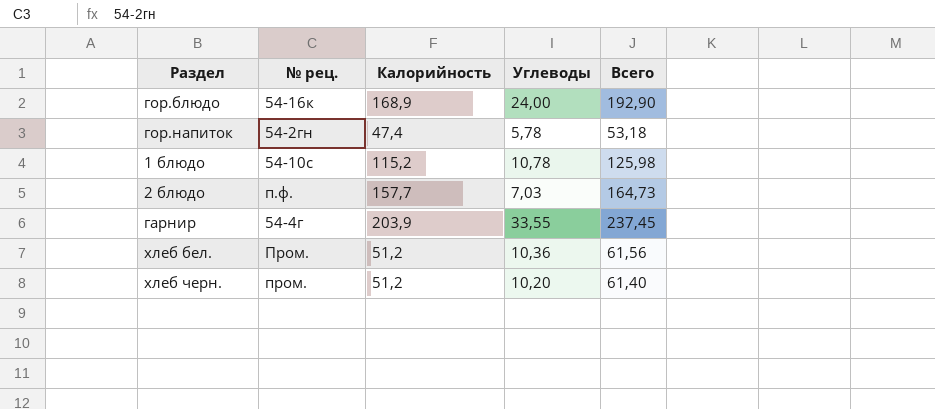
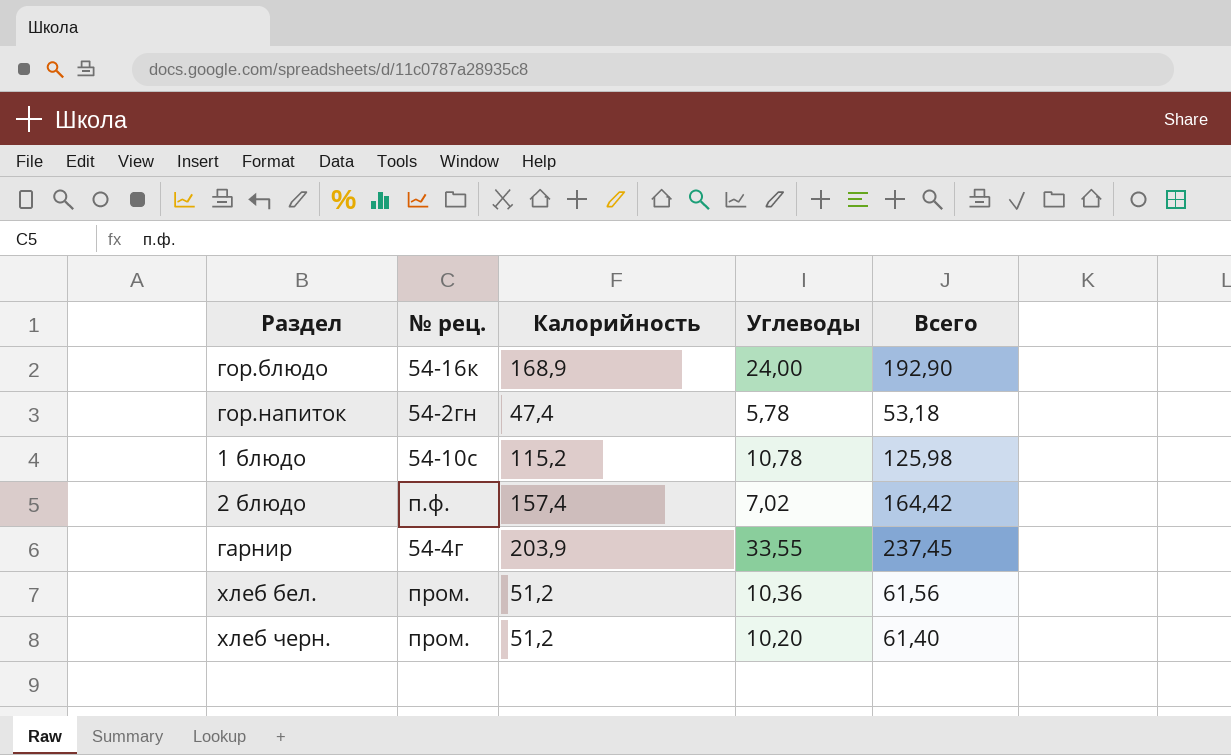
2 блюдо | Калорийность: 157,7 -> 157,4
2 блюдо | Углеводы: 7,03 -> 7,02
2 блюдо | Всего: 164,73 -> 164,42
хлеб бел. | № рец.: Пром. -> пром.

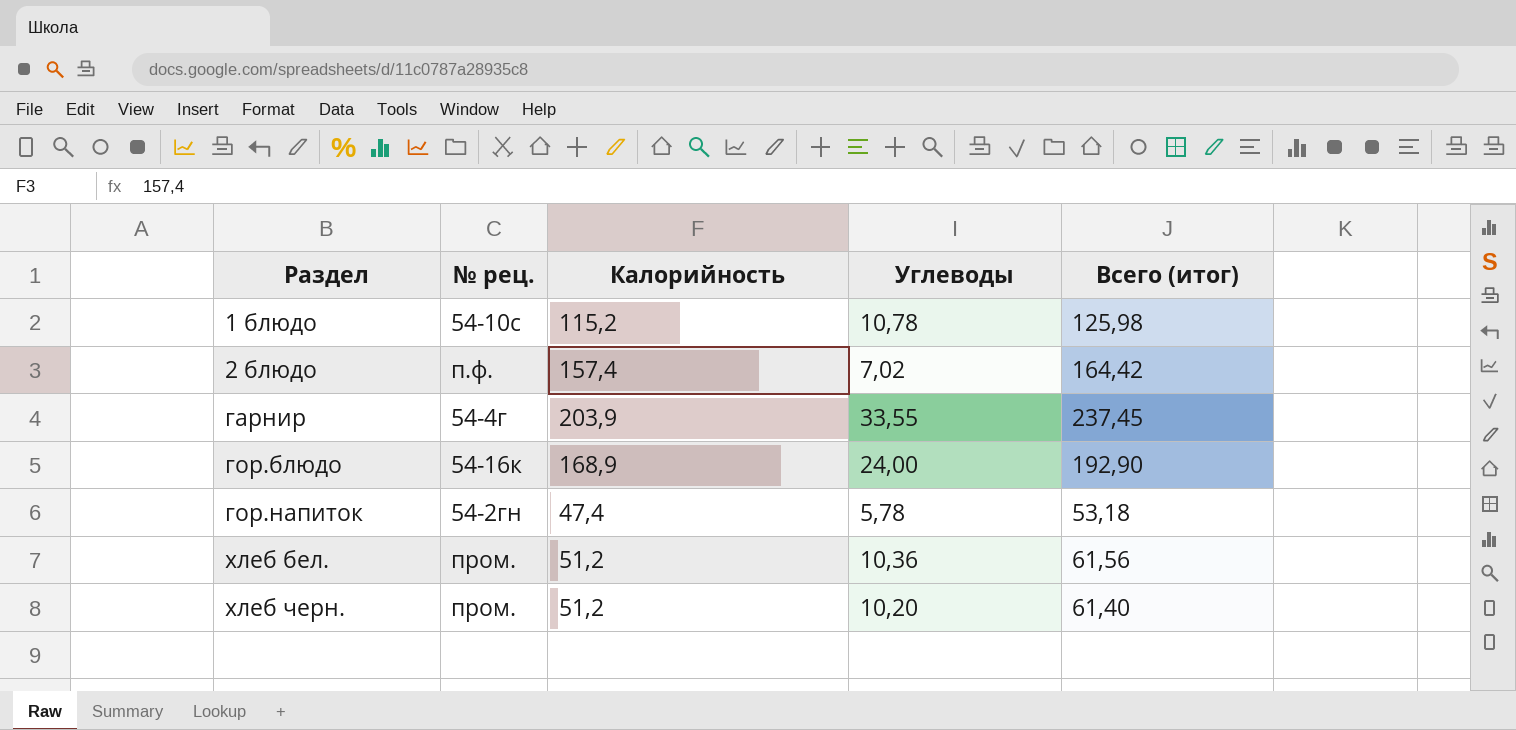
row order: none -> Раздел ascending
column name: Всего -> Всего (итог)

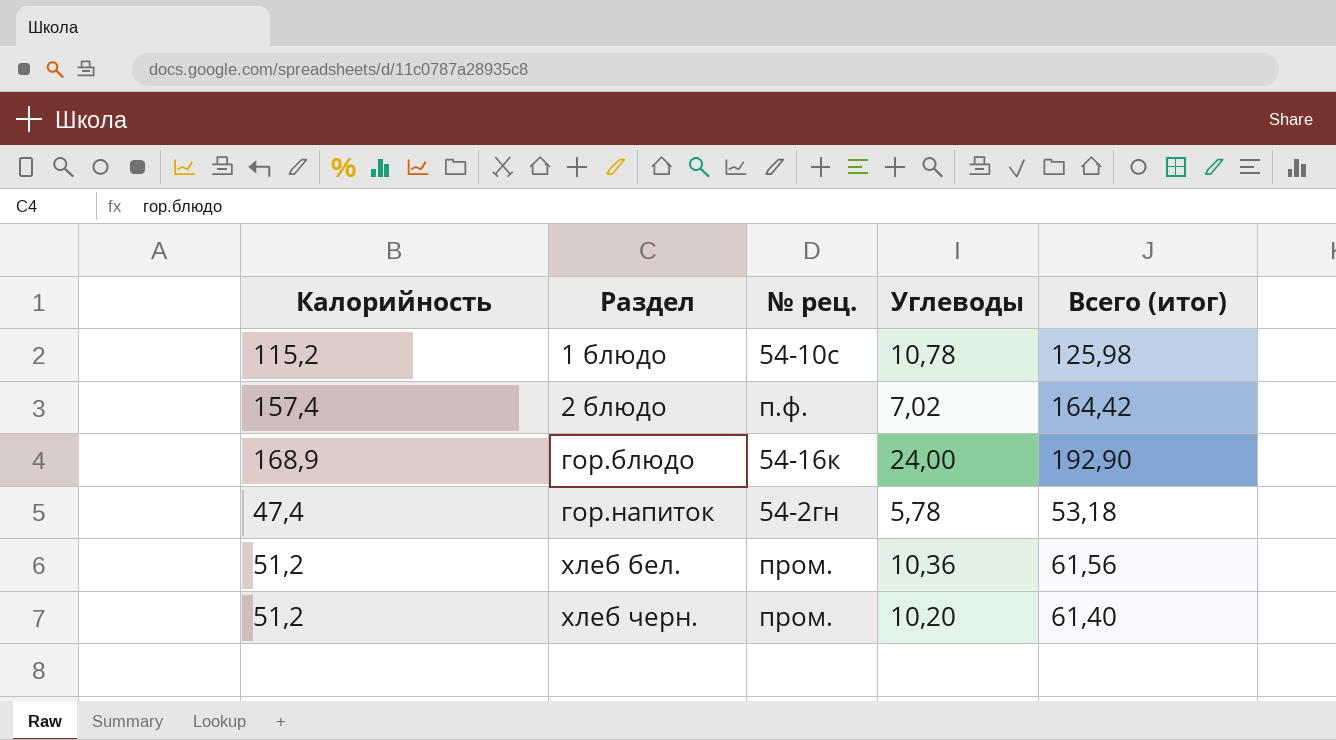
column Калорийность | position: 3 -> 1
row гарнир: 54-4г | 203,9 | 33,55 | 237,45 -> none

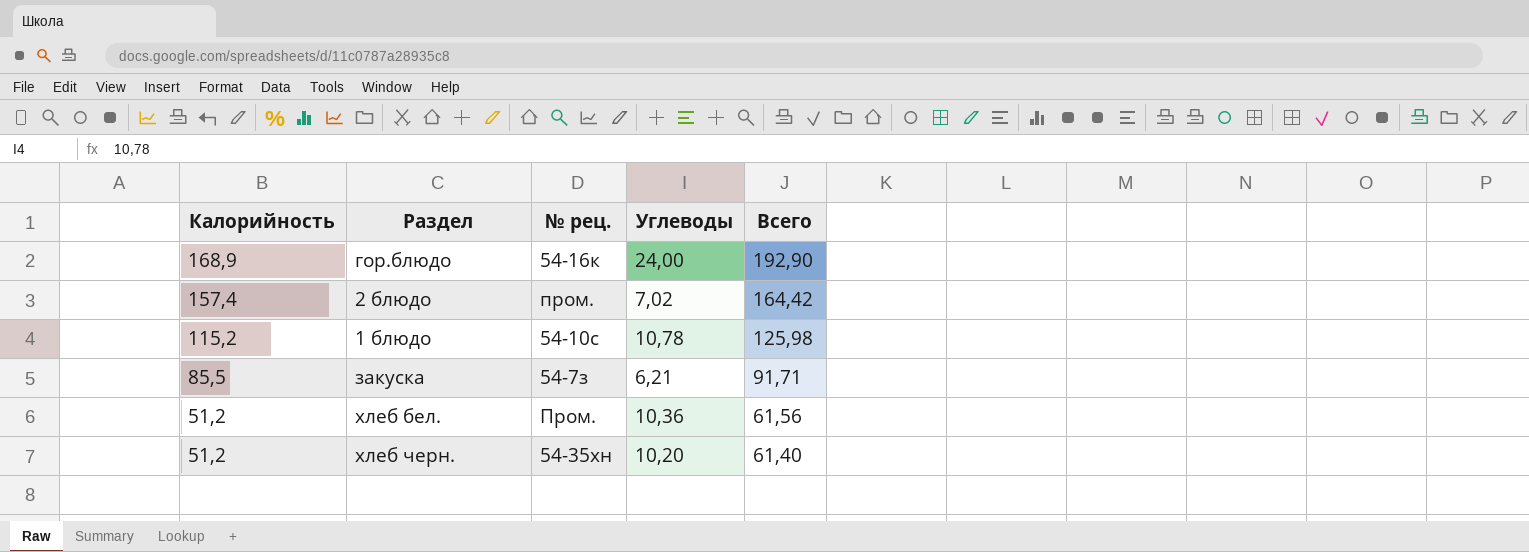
row order: Раздел ascending -> Калорийность descending
column name: Всего (итог) -> Всего
row гор.напиток: 47,4 | 54-2гн | 5,78 | 53,18 -> none
2 блюдо | № рец.: п.ф. -> пром.
row закуска: none -> 85,5 | 54-7з | 6,21 | 91,71
хлеб бел. | № рец.: пром. -> Пром.
хлеб черн. | № рец.: пром. -> 54-35хн

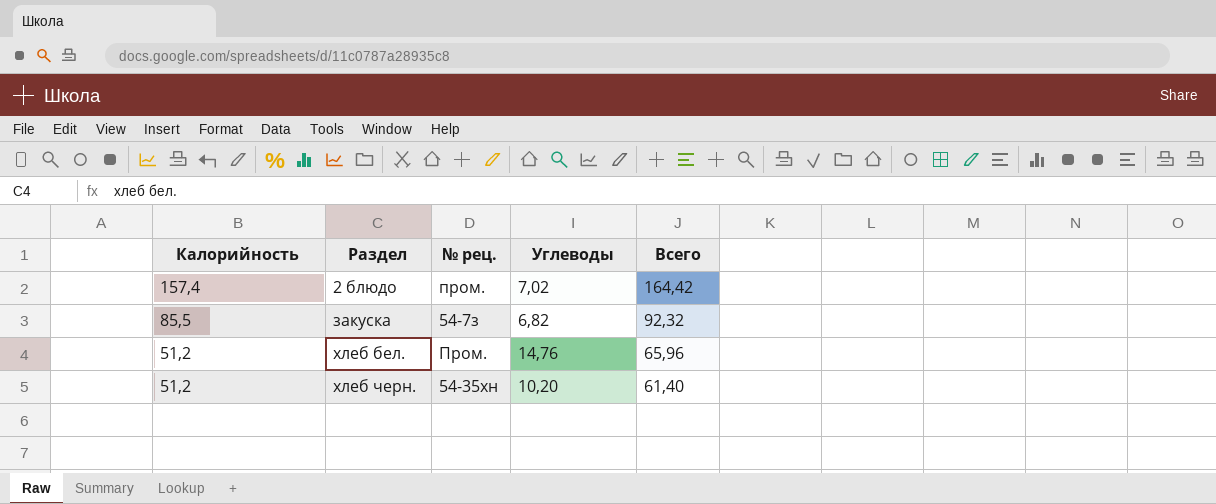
row гор.блюдо: 168,9 | 54-16к | 24,00 | 192,90 -> none
row 1 блюдо: 115,2 | 54-10с | 10,78 | 125,98 -> none
закуска | Углеводы: 6,21 -> 6,82
закуска | Всего: 91,71 -> 92,32
хлеб бел. | Углеводы: 10,36 -> 14,76
хлеб бел. | Всего: 61,56 -> 65,96

